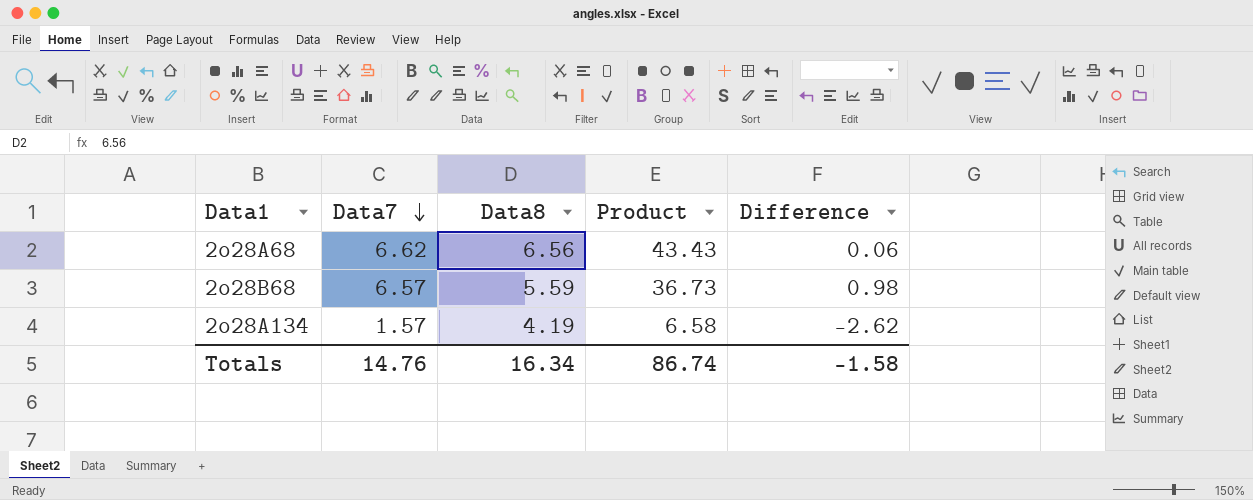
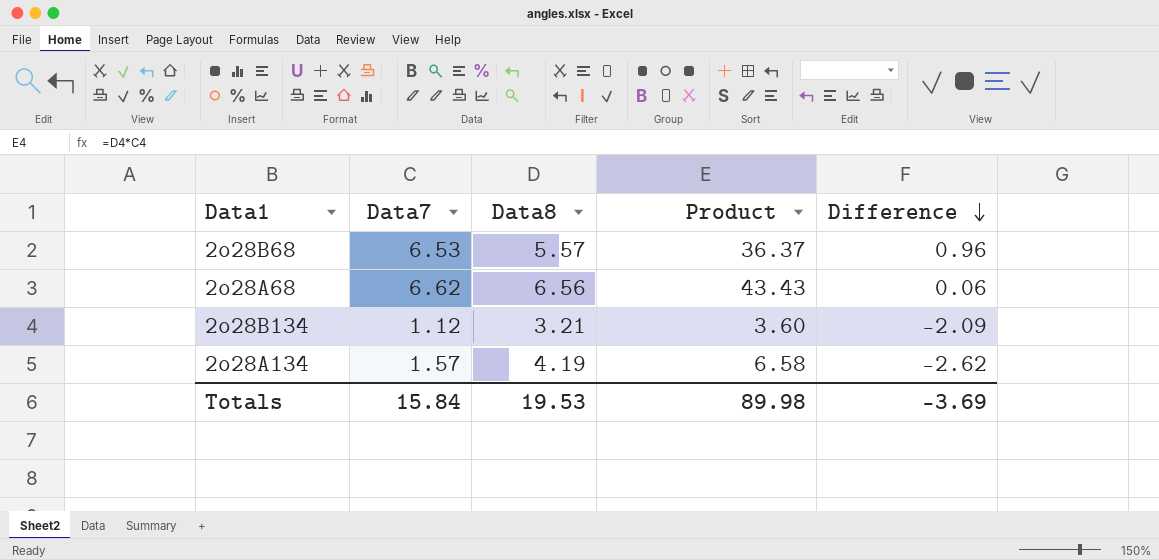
row order: Data7 descending -> Difference descending
2o28B68 | Data7: 6.57 -> 6.53
2o28B68 | Data8: 5.59 -> 5.57
2o28B68 | Product: 36.73 -> 36.37
2o28B68 | Difference: 0.98 -> 0.96
row 2o28B134: none -> 1.12 | 3.21 | 3.60 | -2.09
Totals | Data7: 14.76 -> 15.84
Totals | Data8: 16.34 -> 19.53
Totals | Product: 86.74 -> 89.98
Totals | Difference: -1.58 -> -3.69

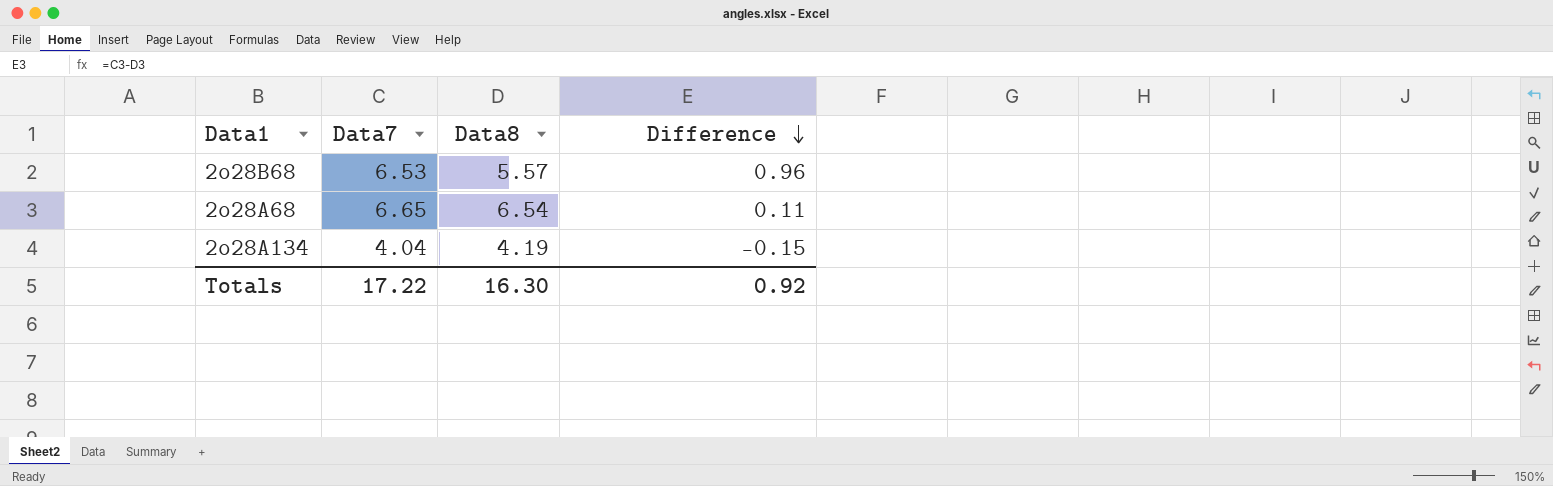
column Product | formula: [Data7] * [Data8] -> none
row 2o28B134: 1.12 | 3.21 | 3.60 | -2.09 -> none
2o28A68 | Data7: 6.62 -> 6.65
2o28A68 | Data8: 6.56 -> 6.54
2o28A68 | Difference: 0.06 -> 0.11
2o28A134 | Data7: 1.57 -> 4.04
2o28A134 | Difference: -2.62 -> -0.15
Totals | Data7: 15.84 -> 17.22
Totals | Data8: 19.53 -> 16.30
Totals | Difference: -3.69 -> 0.92

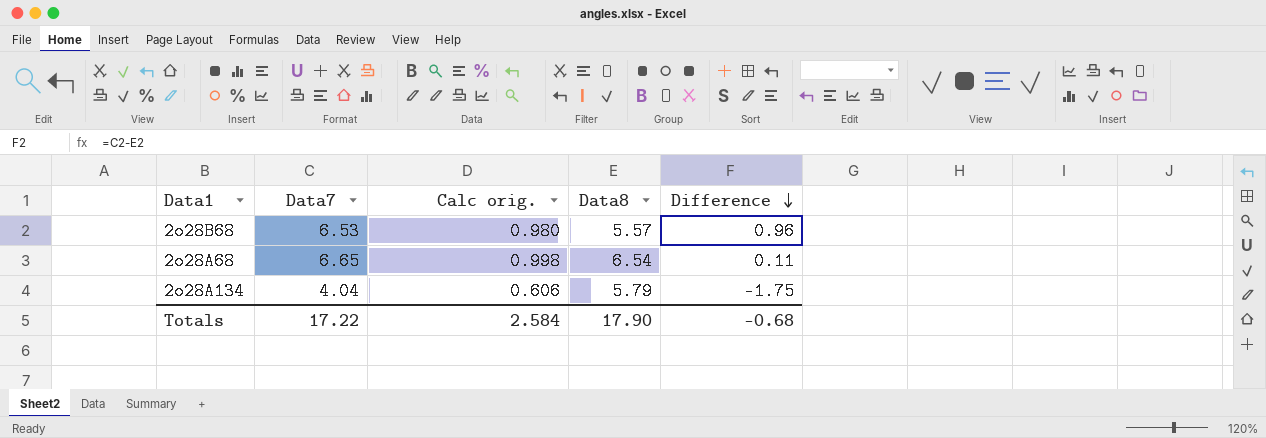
column Calc orig. | formula: none -> [Data7] * 0.15
2o28A134 | Data8: 4.19 -> 5.79
2o28A134 | Difference: -0.15 -> -1.75
Totals | Data8: 16.30 -> 17.90
Totals | Difference: 0.92 -> -0.68

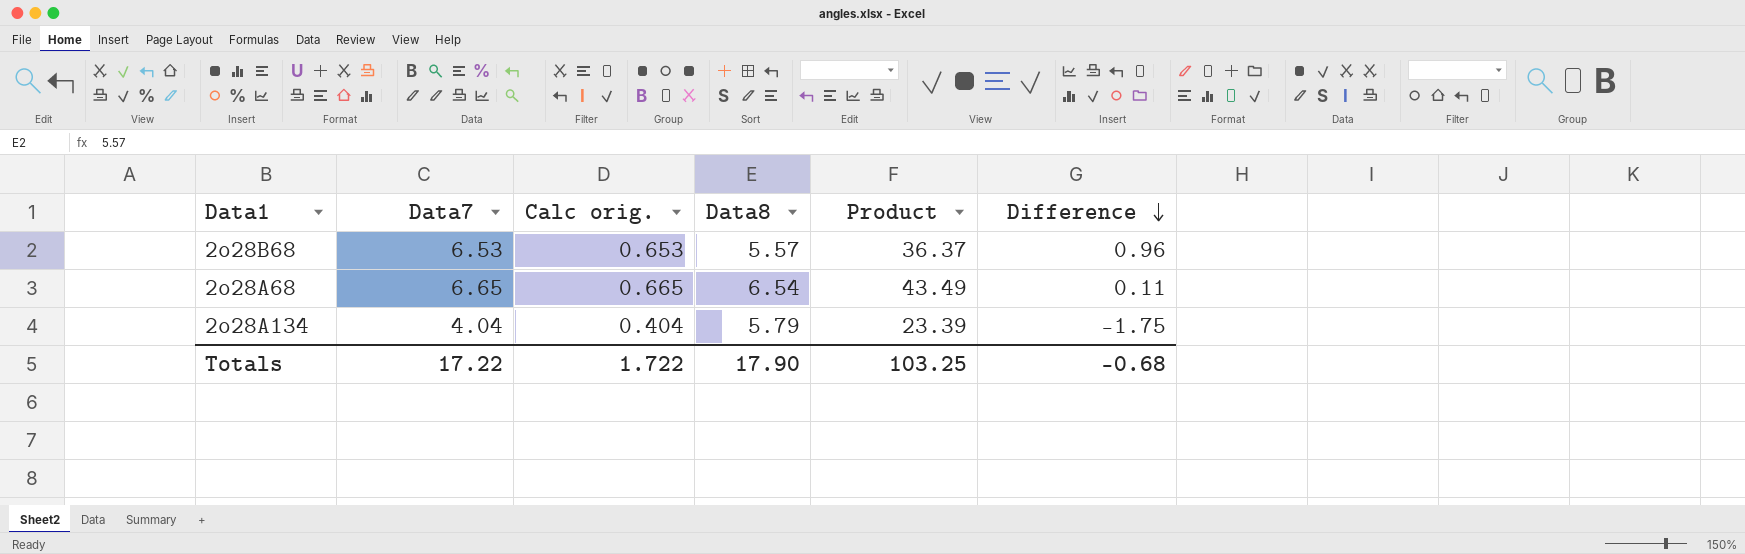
column Calc orig. | formula: [Data7] * 0.15 -> [Data7] * 0.1
column Product | formula: none -> [Data7] * [Data8]
Totals | Calc orig.: 2.584 -> 1.722

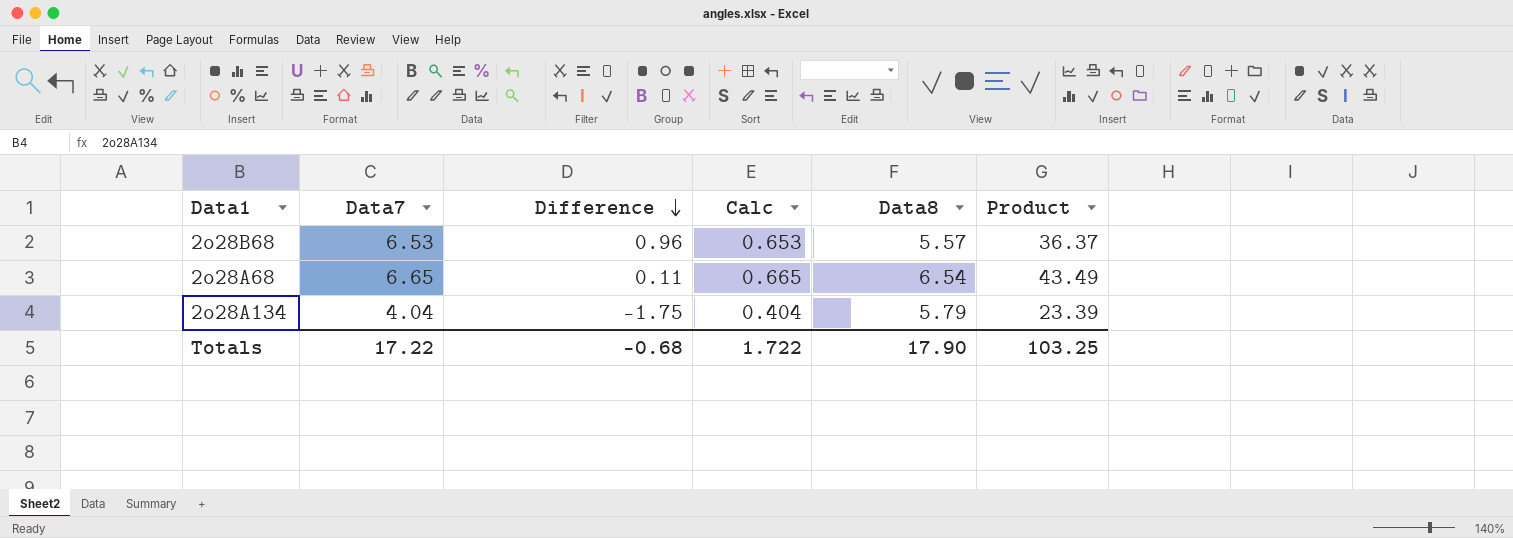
column Difference | position: 6 -> 3
column name: Calc orig. -> Calc

